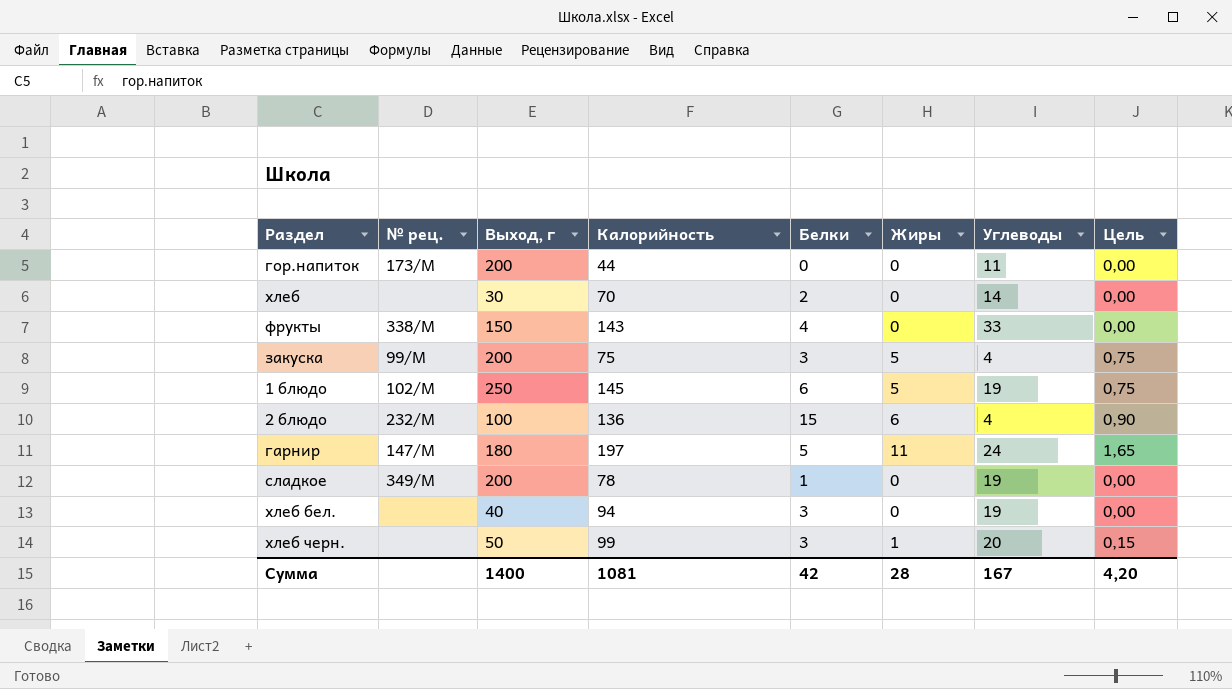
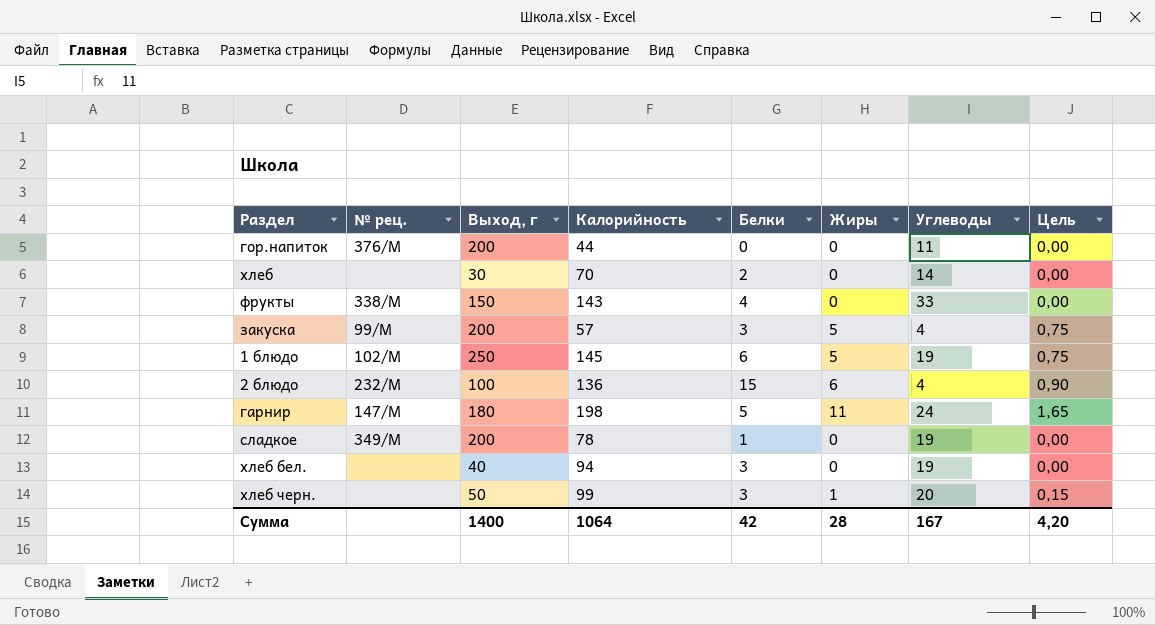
гор.напиток | № рец.: 173/М -> 376/М
закуска | Калорийность: 75 -> 57
гарнир | Калорийность: 197 -> 198
Сумма | Калорийность: 1081 -> 1064

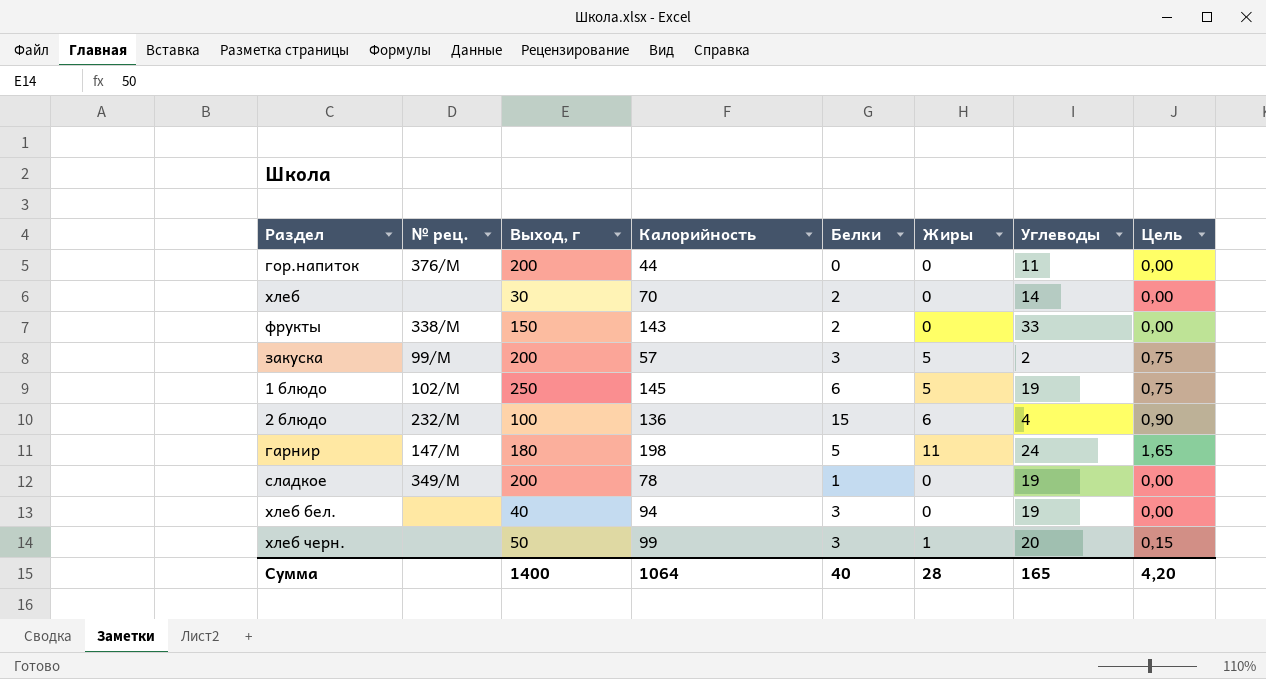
фрукты | Белки: 4 -> 2
закуска | Углеводы: 4 -> 2
Сумма | Белки: 42 -> 40
Сумма | Углеводы: 167 -> 165

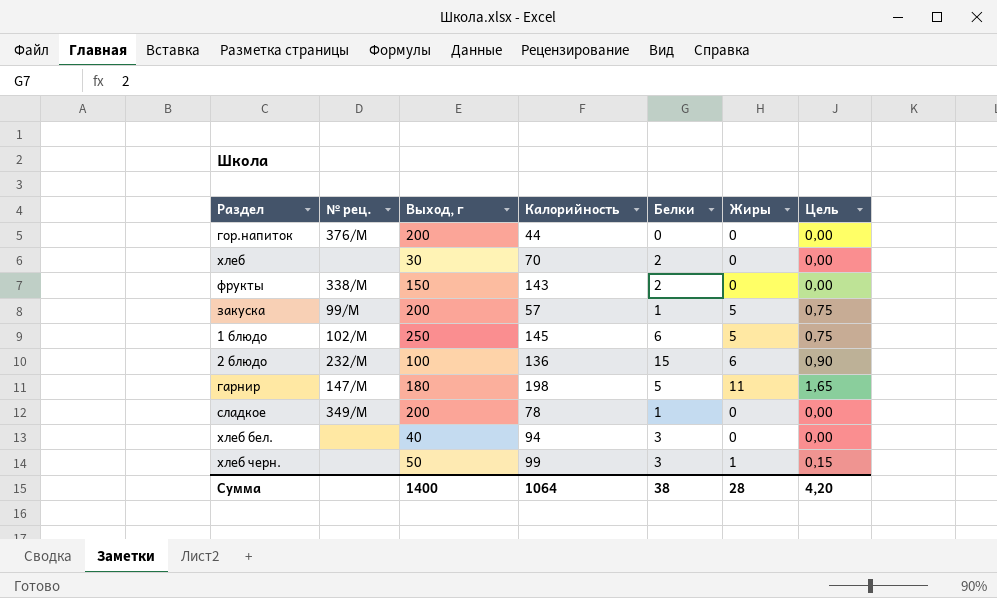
column Углеводы | position: 7 -> none
закуска | Белки: 3 -> 1
Сумма | Белки: 40 -> 38

